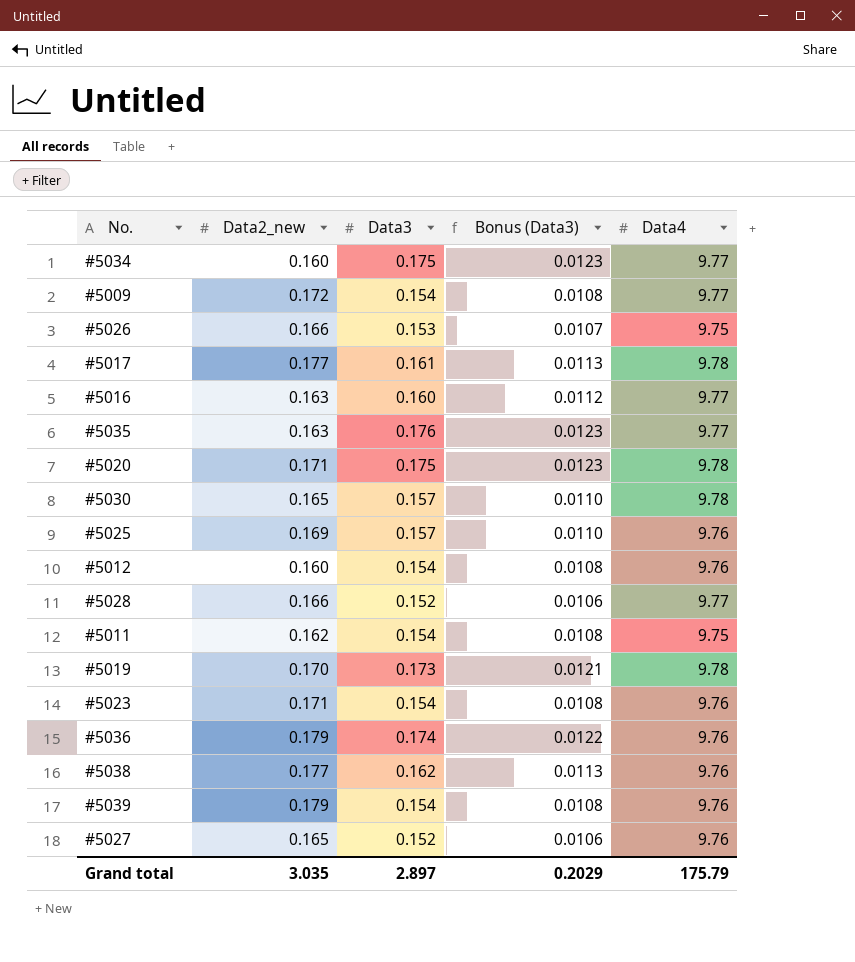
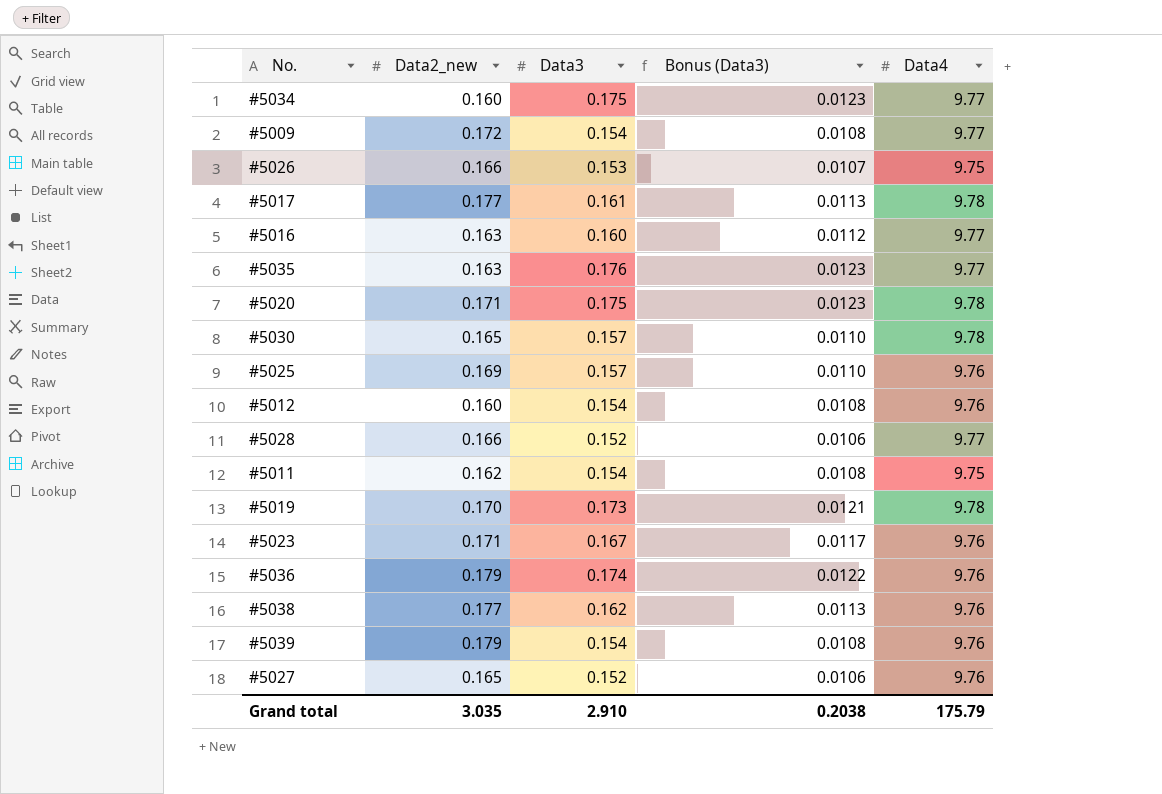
#5023 | Data3: 0.154 -> 0.167
#5023 | Bonus (Data3): 0.0108 -> 0.0117
Grand total | Data3: 2.897 -> 2.910
Grand total | Bonus (Data3): 0.2029 -> 0.2038

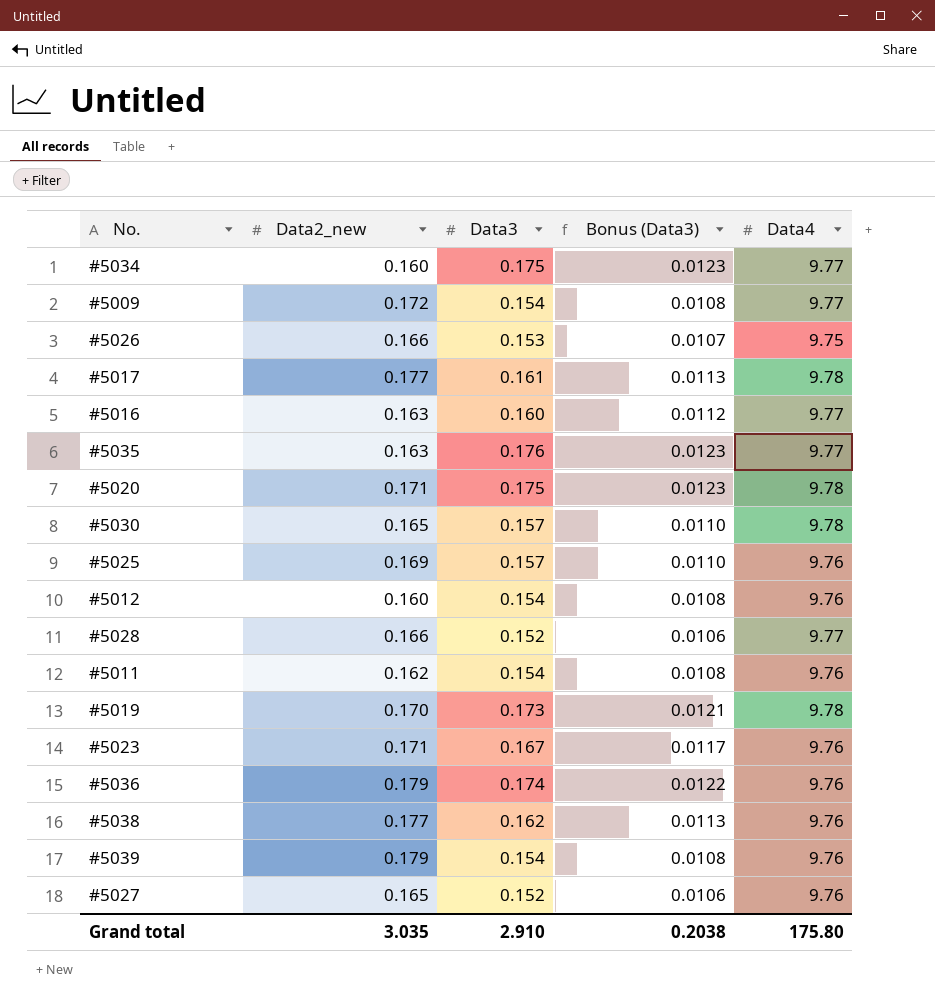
#5011 | Data4: 9.75 -> 9.76
Grand total | Data4: 175.79 -> 175.80

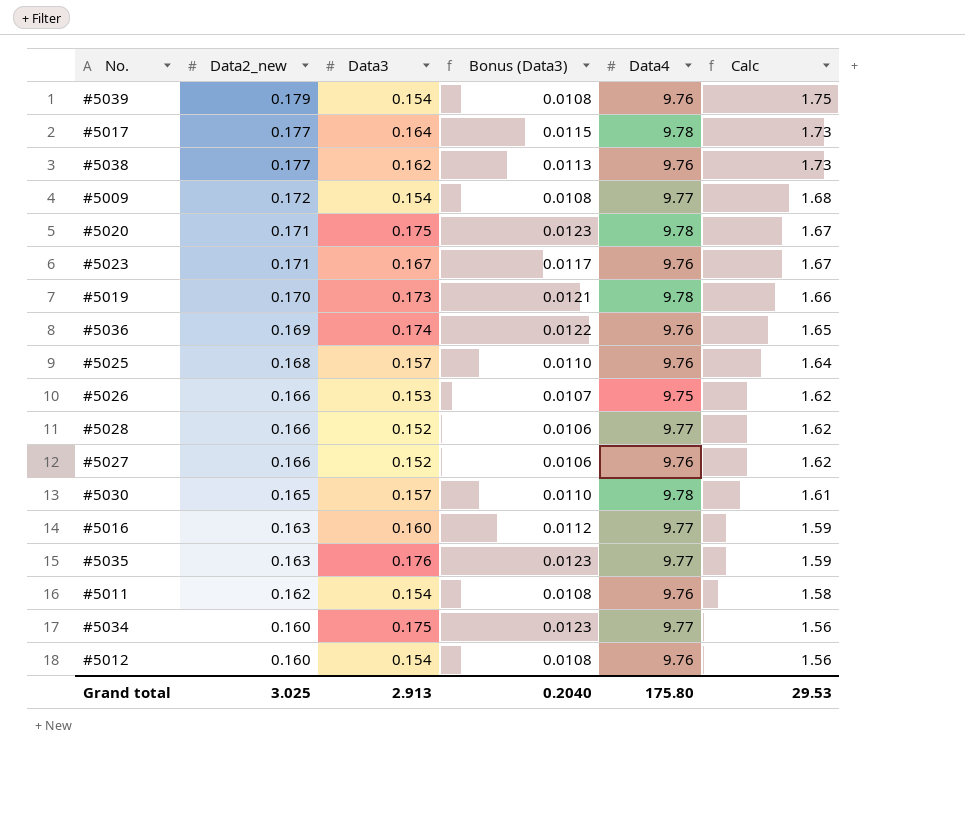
row order: none -> Data2_new descending
column Calc | formula: none -> [Data2_new] * [Data4]
#5017 | Data3: 0.161 -> 0.164
#5017 | Bonus (Data3): 0.0113 -> 0.0115
#5036 | Data2_new: 0.179 -> 0.169
#5025 | Data2_new: 0.169 -> 0.168
#5027 | Data2_new: 0.165 -> 0.166
Grand total | Data2_new: 3.035 -> 3.025
Grand total | Data3: 2.910 -> 2.913
Grand total | Bonus (Data3): 0.2038 -> 0.2040

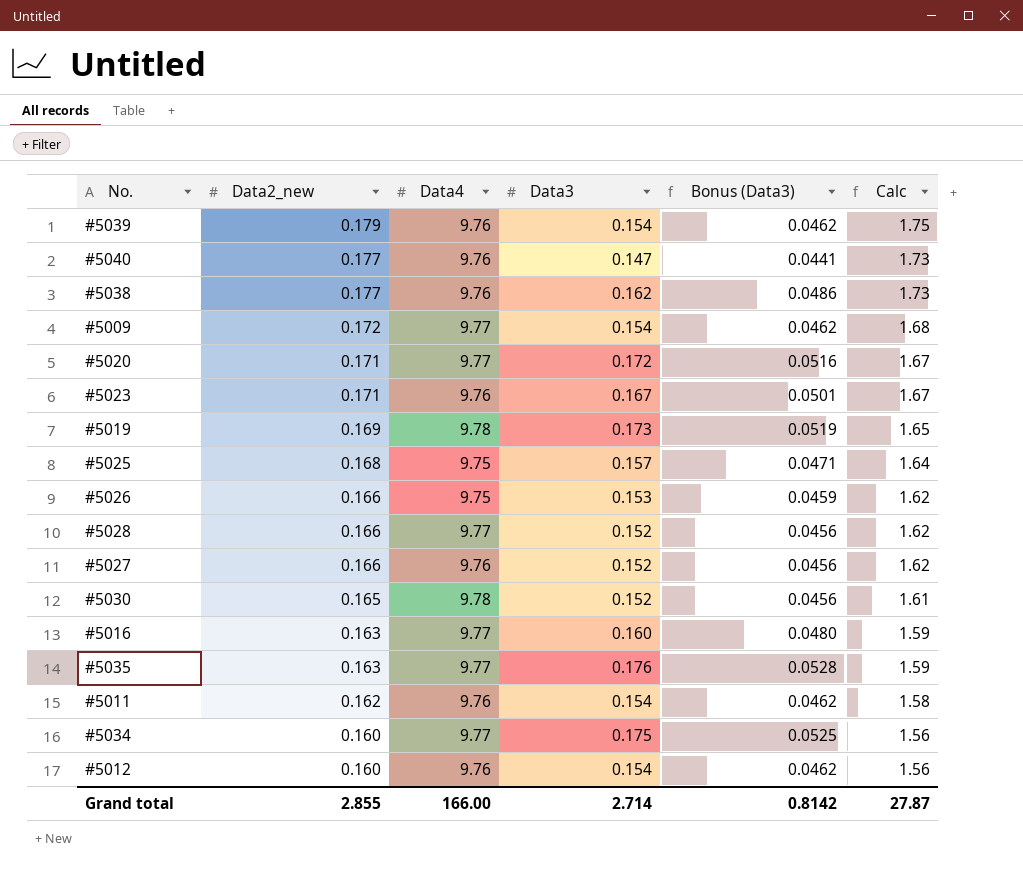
column Data4 | position: 5 -> 3
column Bonus (Data3) | formula: [Data3] * 0.07 -> [Data3] * 0.3
row #5017: 0.177 | 0.164 | 0.0115 | 9.78 | 1.73 -> none
row #5036: 0.169 | 0.174 | 0.0122 | 9.76 | 1.65 -> none
row #5040: none -> 0.177 | 9.76 | 0.147 | 0.0441 | 1.73
#5020 | Data4: 9.78 -> 9.77
#5020 | Data3: 0.175 -> 0.172
#5019 | Data2_new: 0.170 -> 0.169
#5019 | Calc: 1.66 -> 1.65
#5025 | Data4: 9.76 -> 9.75
#5030 | Data3: 0.157 -> 0.152
Grand total | Data2_new: 3.025 -> 2.855
Grand total | Data4: 175.80 -> 166.00
Grand total | Data3: 2.913 -> 2.714
Grand total | Bonus (Data3): 0.2040 -> 0.8142
Grand total | Calc: 29.53 -> 27.87

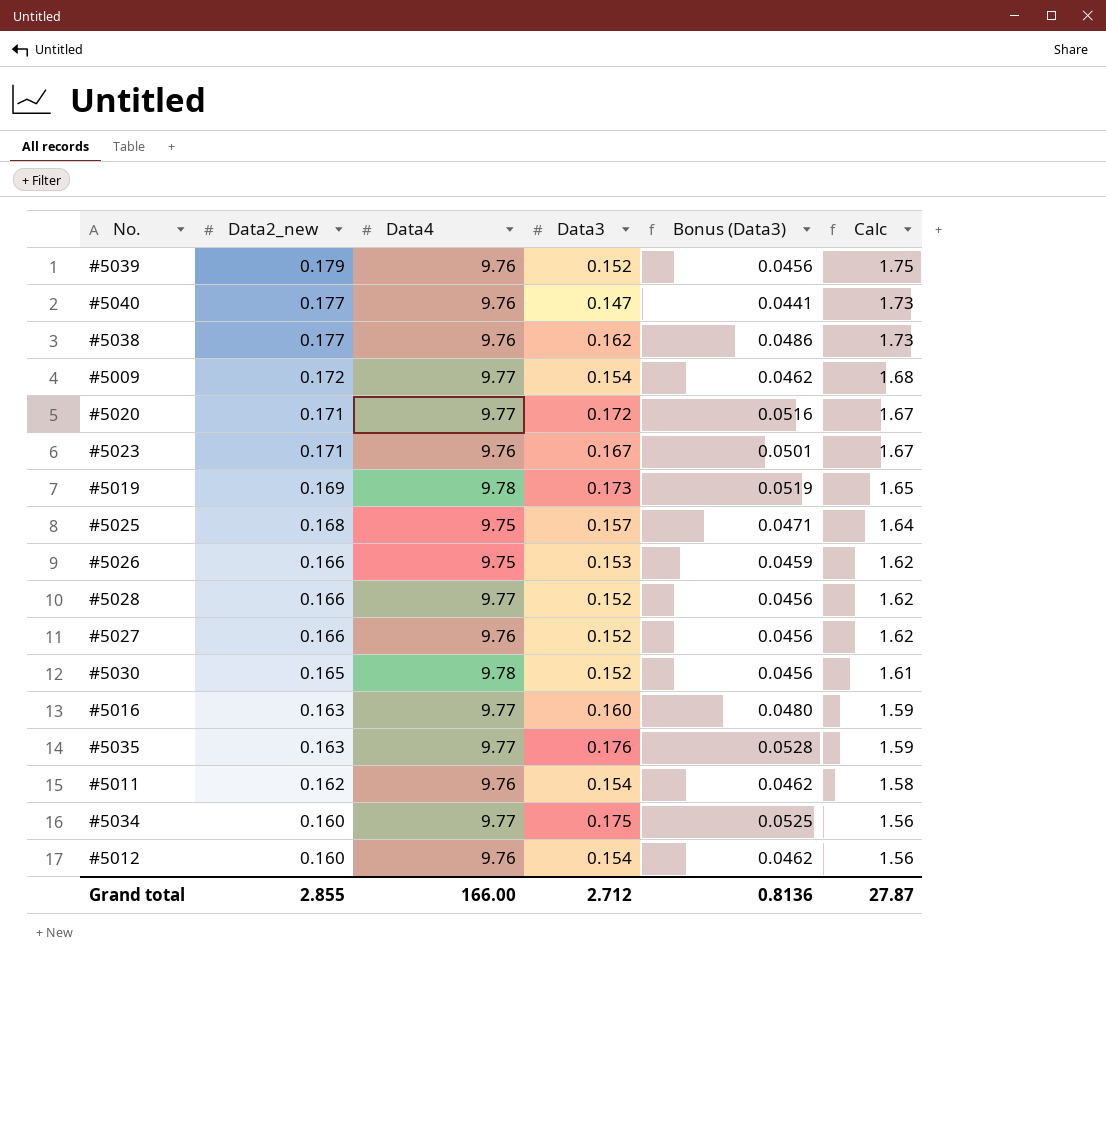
#5039 | Data3: 0.154 -> 0.152
#5039 | Bonus (Data3): 0.0462 -> 0.0456
Grand total | Data3: 2.714 -> 2.712
Grand total | Bonus (Data3): 0.8142 -> 0.8136

